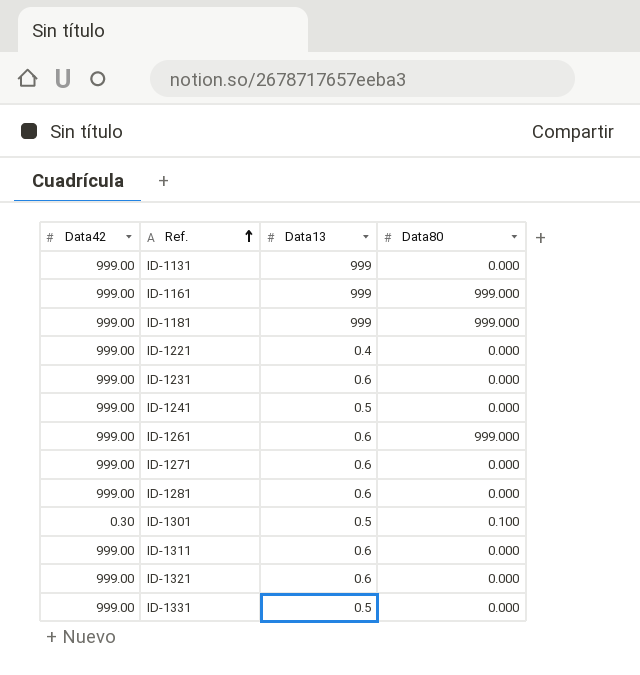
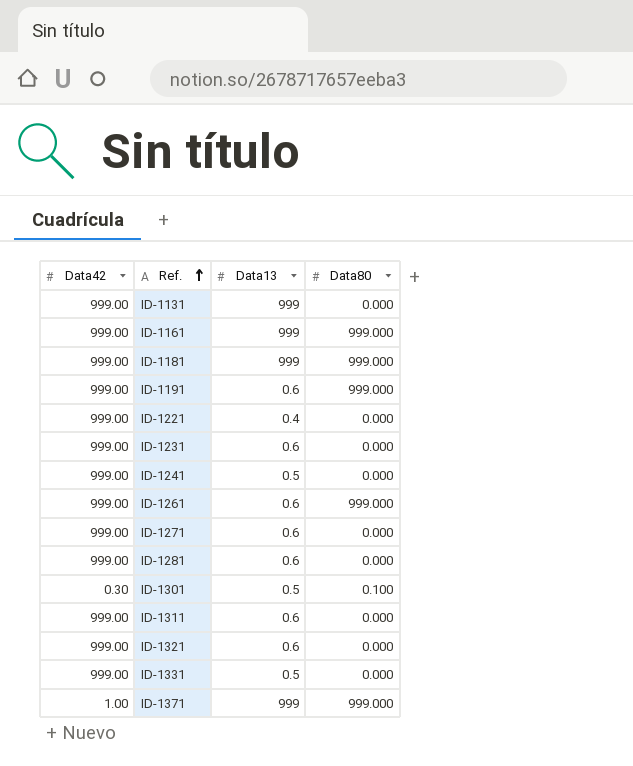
row ID-1191: none -> 999.00 | 0.6 | 999.000
row ID-1371: none -> 1.00 | 999 | 999.000

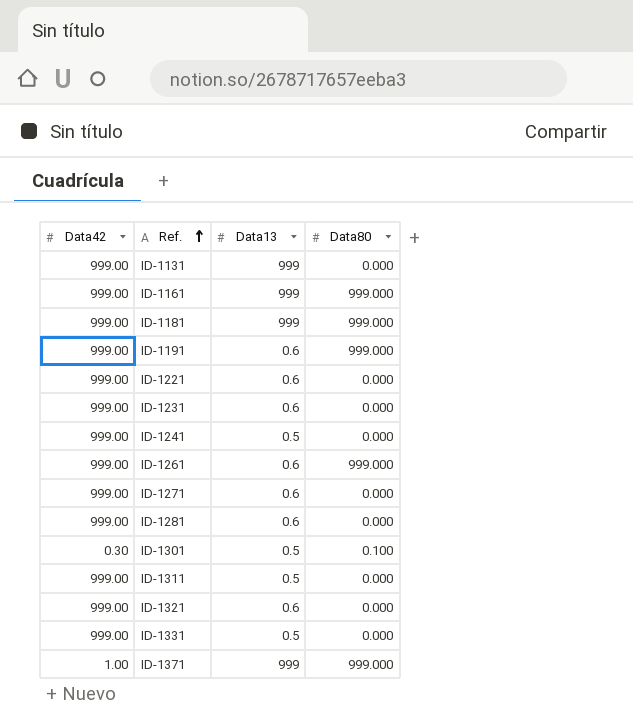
ID-1221 | Data13: 0.4 -> 0.6
ID-1311 | Data13: 0.6 -> 0.5

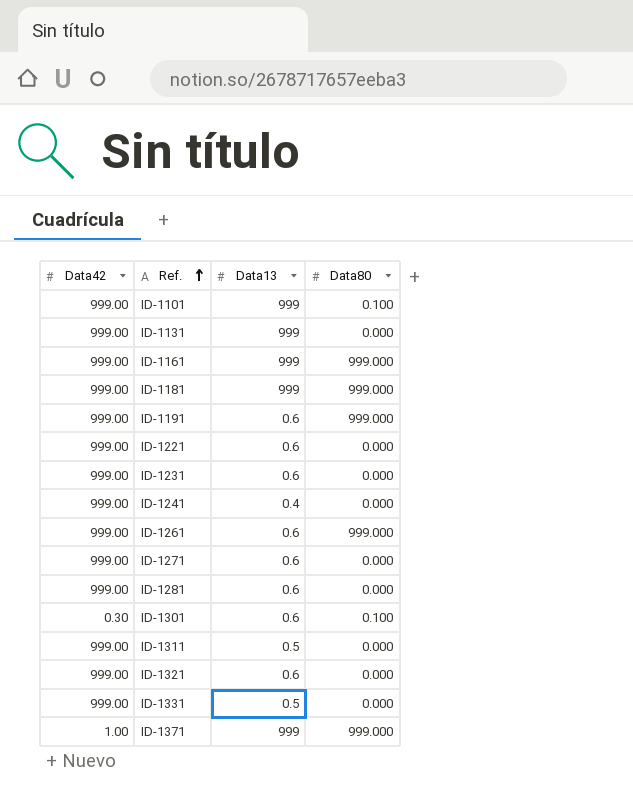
row ID-1101: none -> 999.00 | 999 | 0.100
ID-1241 | Data13: 0.5 -> 0.4
ID-1301 | Data13: 0.5 -> 0.6

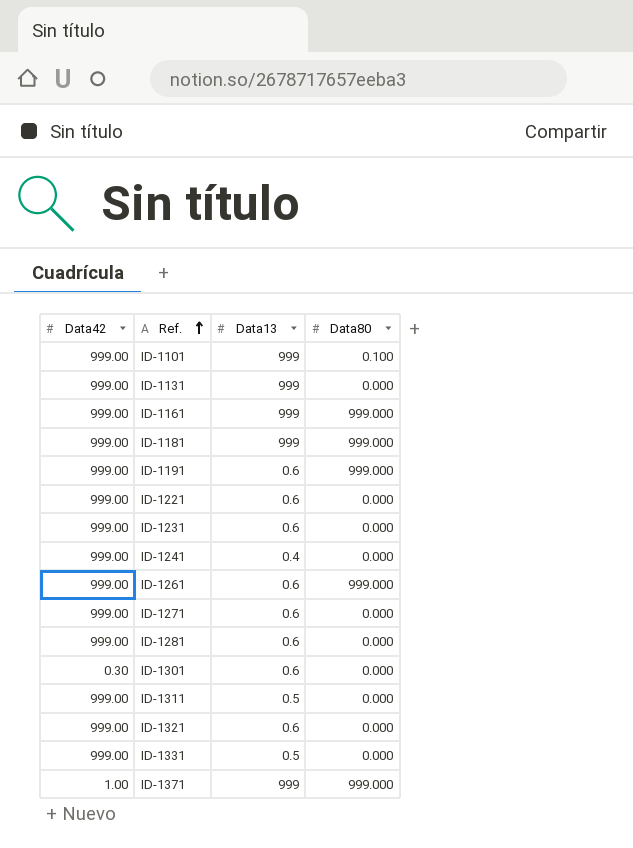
ID-1301 | Data80: 0.100 -> 0.000

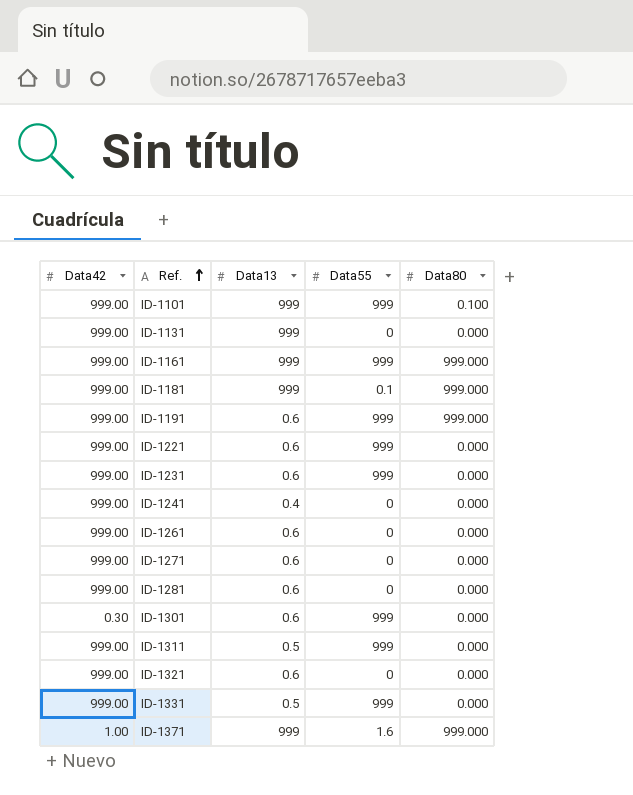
column Data55 | position: none -> 4
ID-1261 | Data80: 999.000 -> 0.000

